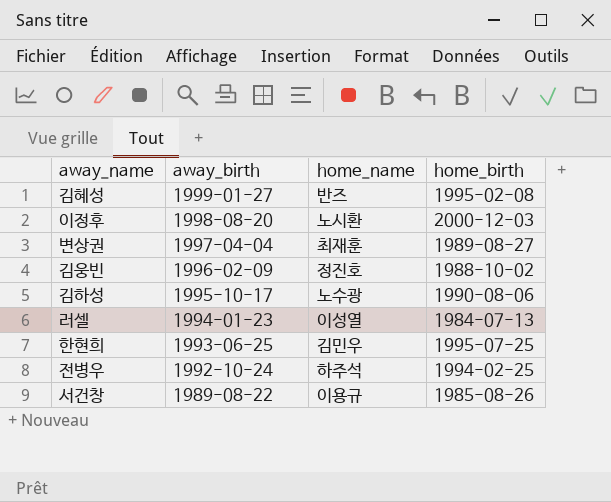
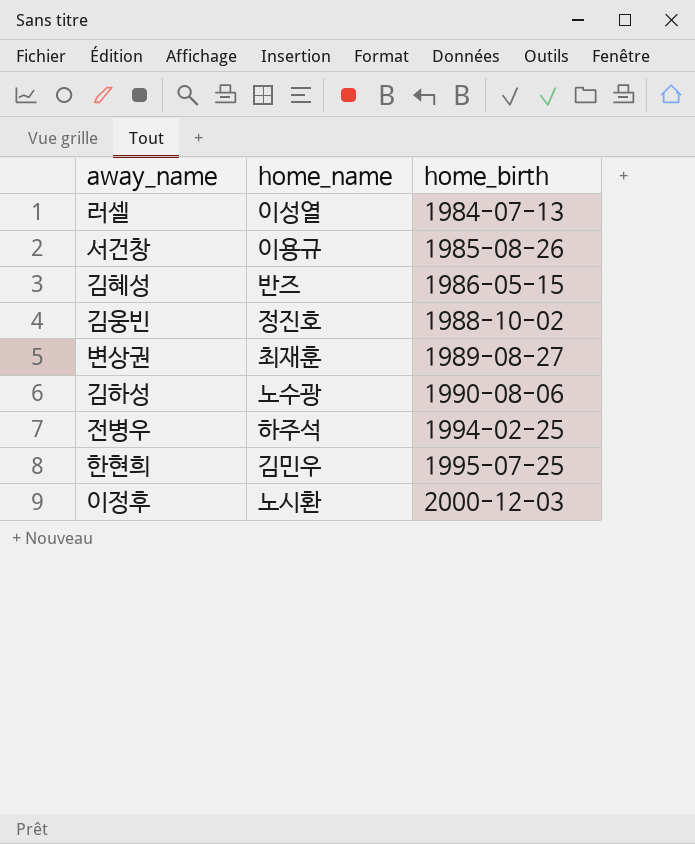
row order: away_birth descending -> home_birth ascending
column away_birth | position: 2 -> none
김혜성 | home_birth: 1995-02-08 -> 1986-05-15

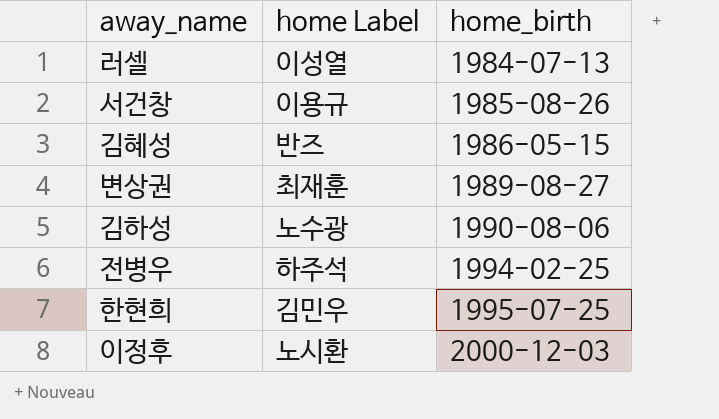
column name: home_name -> home Label
row 김웅빈: 정진호 | 1988-10-02 -> none

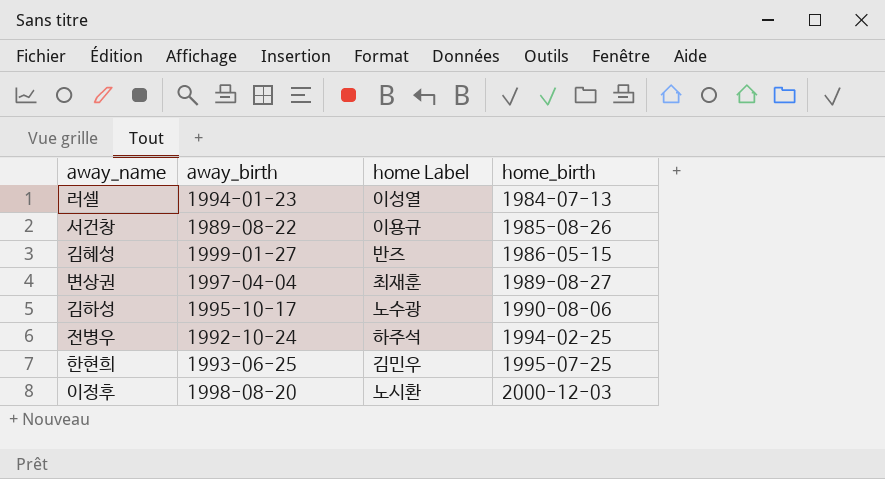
column away_birth | position: none -> 2

